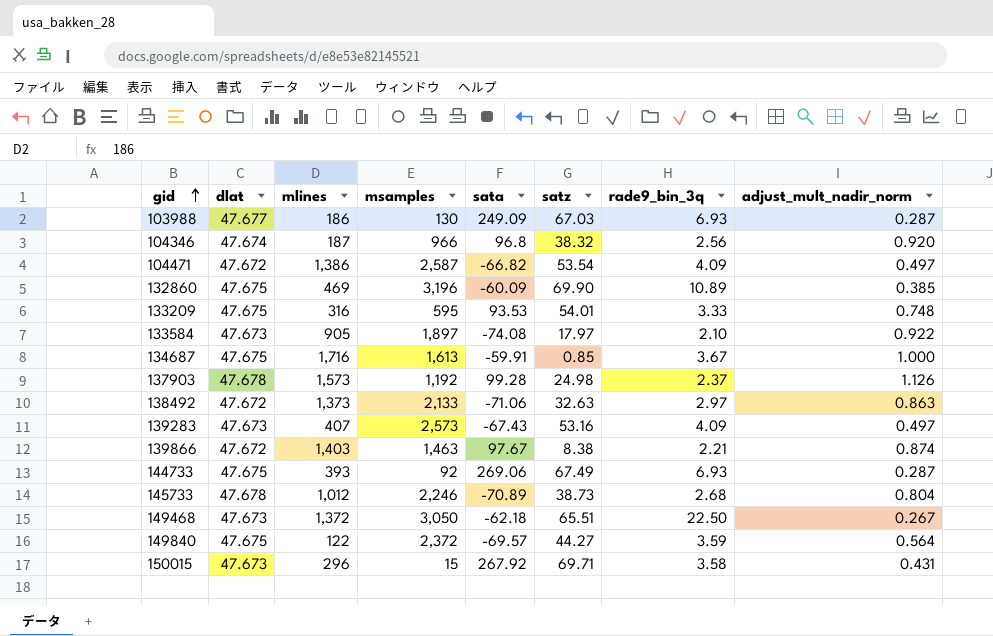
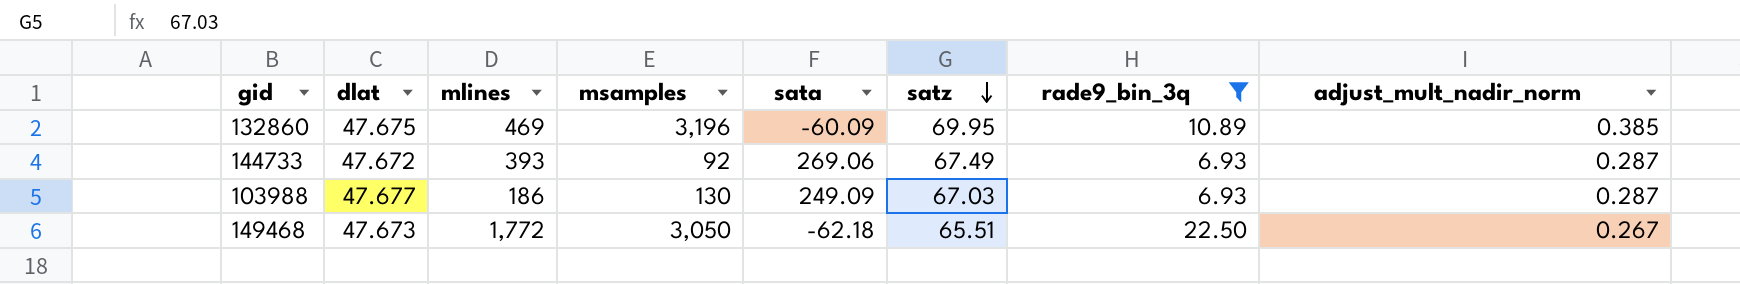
filter: none -> rade9_bin_3q >= 6.93
row order: gid ascending -> satz descending
132860 | satz: 69.90 -> 69.95
144733 | dlat: 47.675 -> 47.672
149468 | mlines: 1,372 -> 1,772

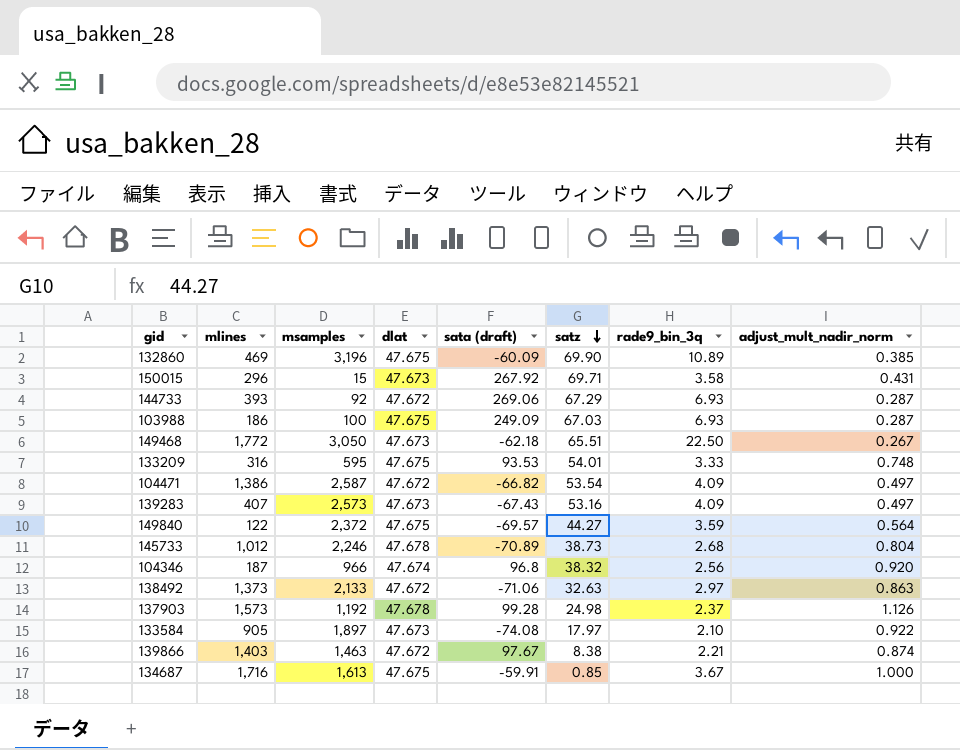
filter: rade9_bin_3q >= 6.93 -> none
column dlat | position: 2 -> 4
column name: sata -> sata (draft)
132860 | satz: 69.95 -> 69.90
144733 | satz: 67.49 -> 67.29
103988 | msamples: 130 -> 100
103988 | dlat: 47.677 -> 47.675

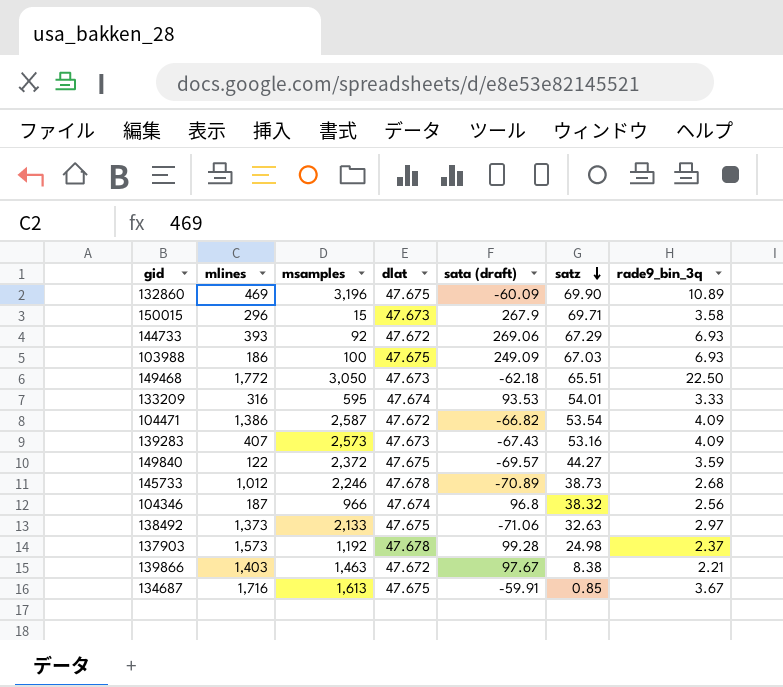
column adjust_mult_nadir_norm | position: 8 -> none
row 133584: 905 | 1,897 | 47.673 | -74.08 | 17.97 | 2.10 | 0.922 -> none
150015 | sata (draft): 267.92 -> 267.9
133209 | dlat: 47.675 -> 47.674
138492 | dlat: 47.672 -> 47.675

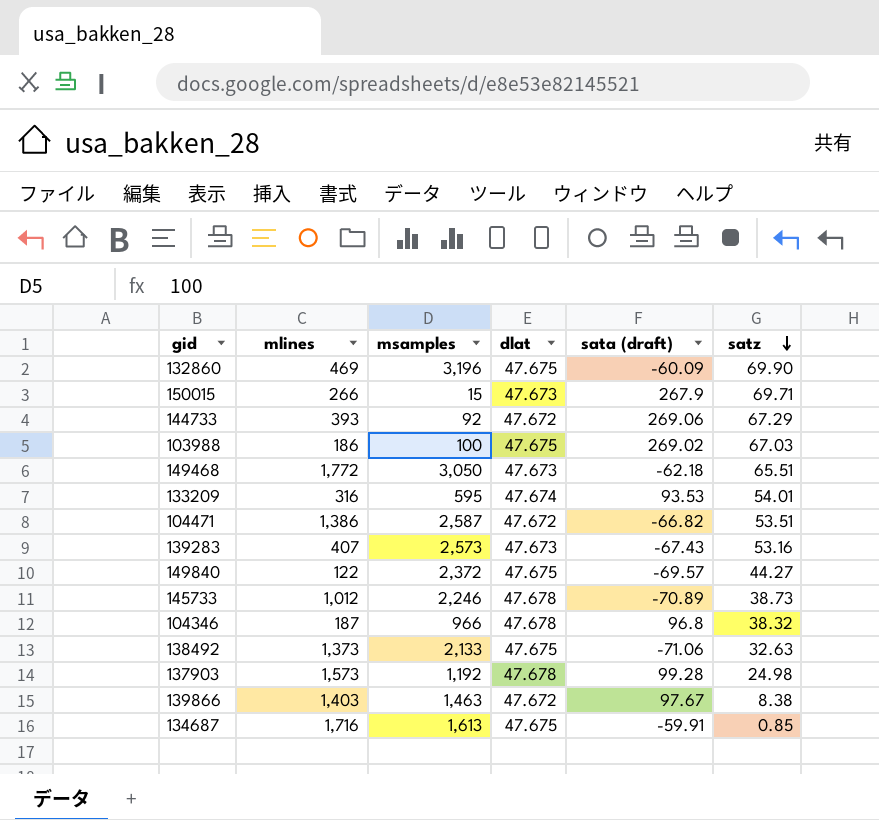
column rade9_bin_3q | position: 7 -> none
150015 | mlines: 296 -> 266
103988 | sata (draft): 249.09 -> 269.02
104471 | satz: 53.54 -> 53.51
104346 | dlat: 47.674 -> 47.678

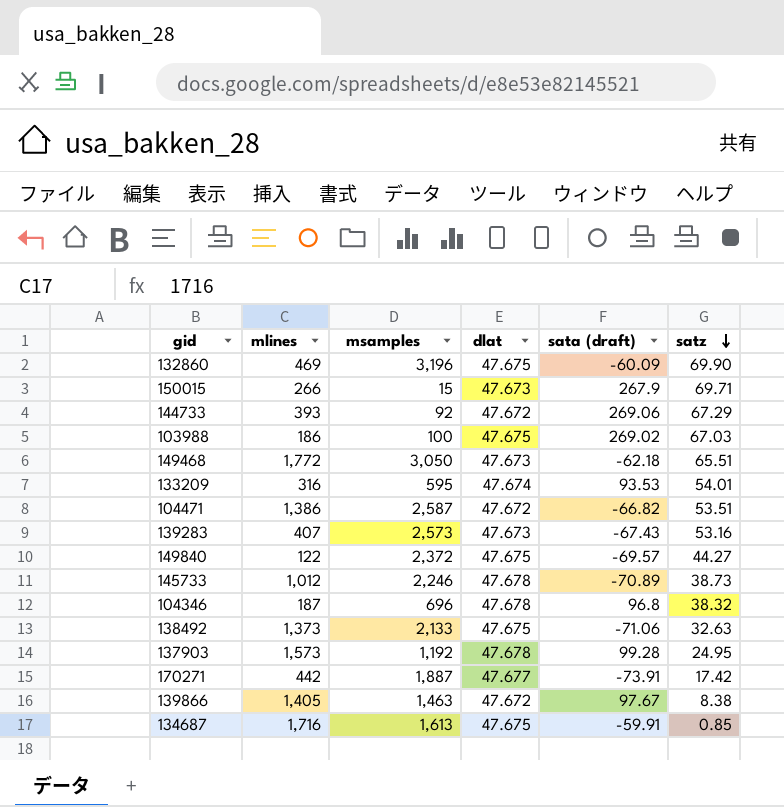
104346 | msamples: 966 -> 696
137903 | satz: 24.98 -> 24.95
row 170271: none -> 442 | 1,887 | 47.677 | -73.91 | 17.42
139866 | mlines: 1,403 -> 1,405

